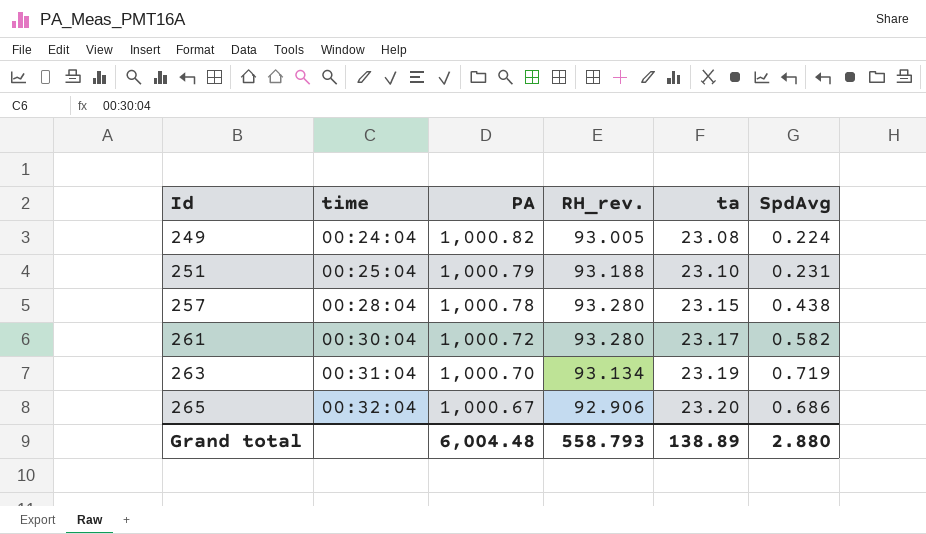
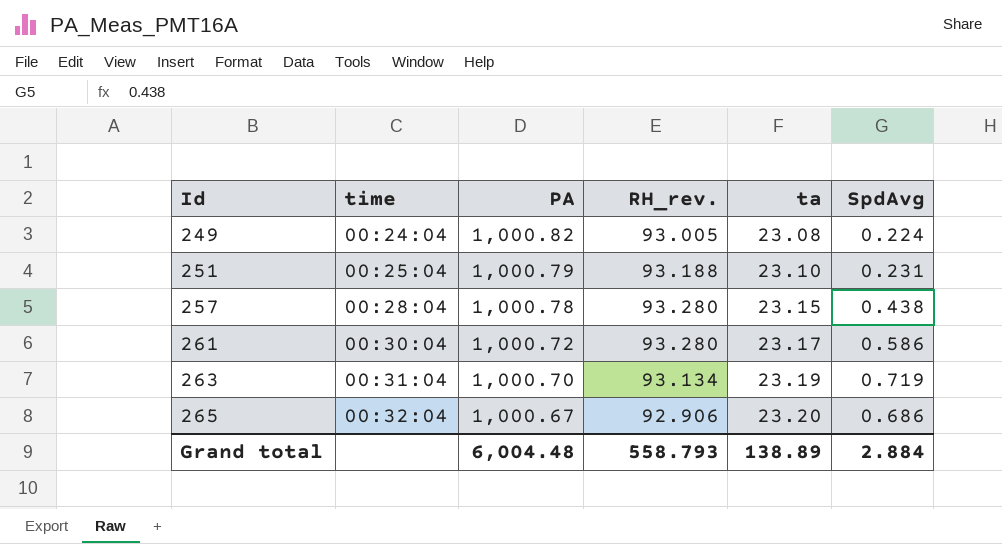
261 | SpdAvg: 0.582 -> 0.586
Grand total | SpdAvg: 2.880 -> 2.884

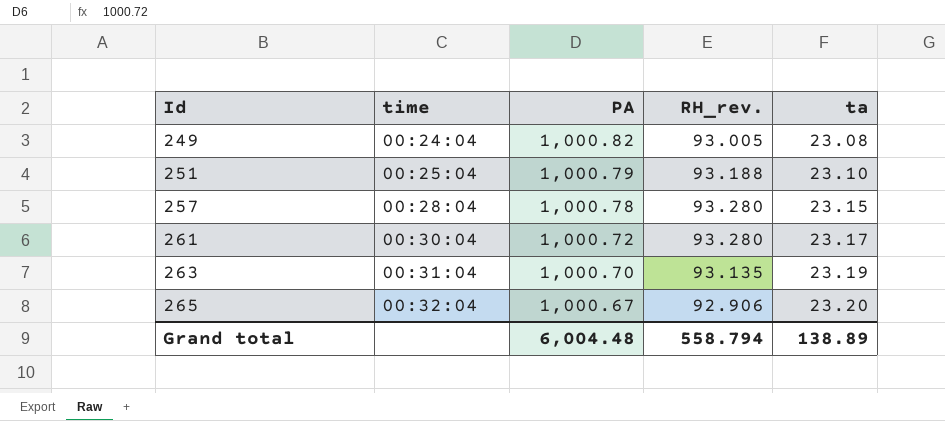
column SpdAvg | position: 6 -> none
263 | RH_rev.: 93.134 -> 93.135
Grand total | RH_rev.: 558.793 -> 558.794

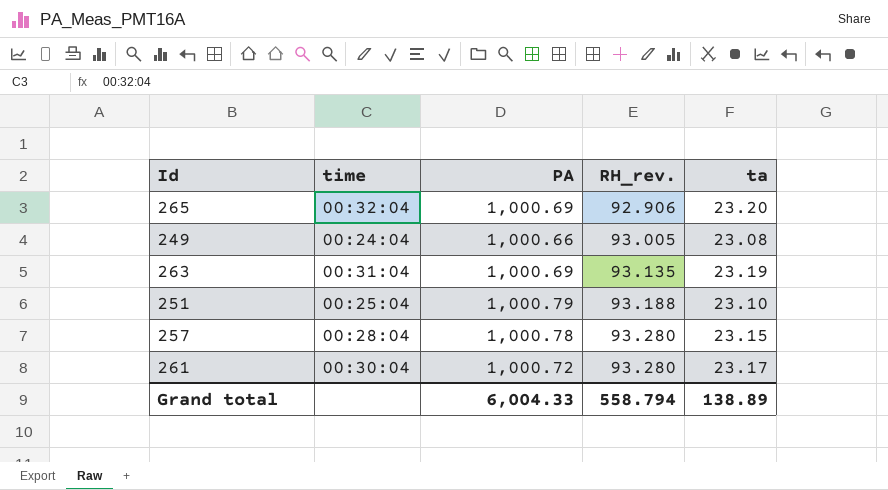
row order: Id ascending -> RH_rev. ascending
265 | PA: 1,000.67 -> 1,000.69
249 | PA: 1,000.82 -> 1,000.66
263 | PA: 1,000.70 -> 1,000.69
Grand total | PA: 6,004.48 -> 6,004.33

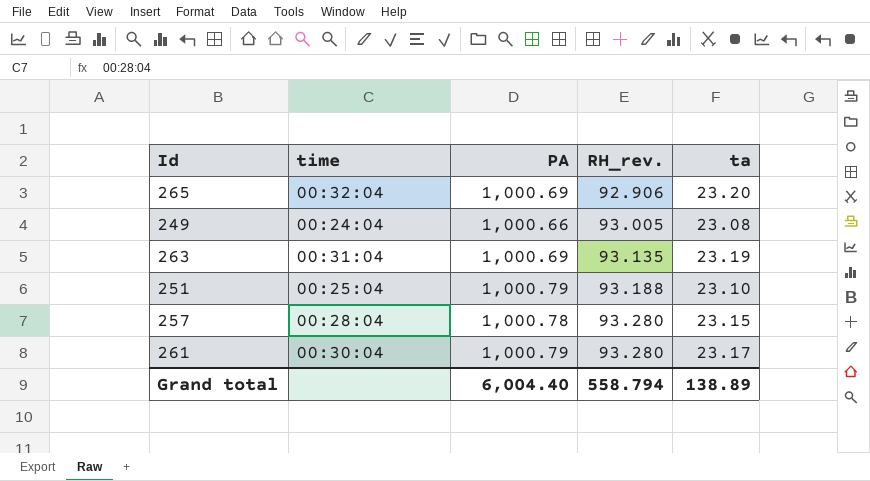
261 | PA: 1,000.72 -> 1,000.79
Grand total | PA: 6,004.33 -> 6,004.40

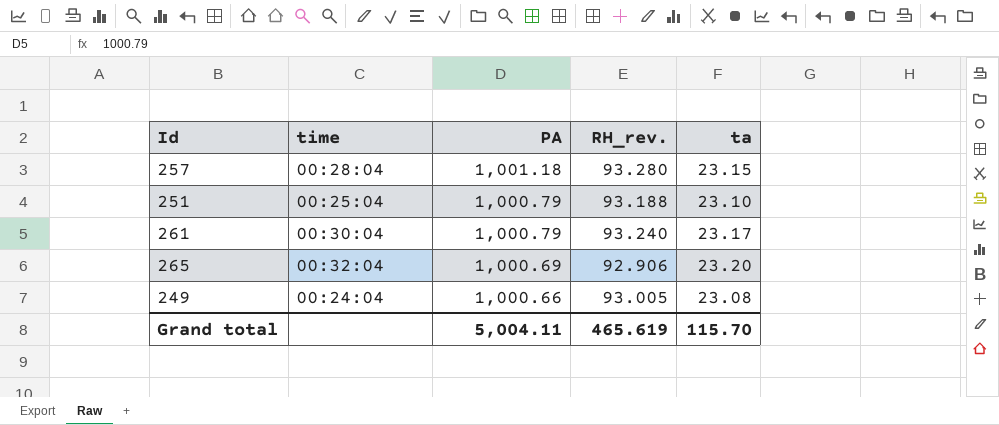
row order: RH_rev. ascending -> PA descending
row 263: 00:31:04 | 1,000.69 | 93.135 | 23.19 -> none
257 | PA: 1,000.78 -> 1,001.18
261 | RH_rev.: 93.280 -> 93.240
Grand total | PA: 6,004.40 -> 5,004.11
Grand total | RH_rev.: 558.794 -> 465.619
Grand total | ta: 138.89 -> 115.70

